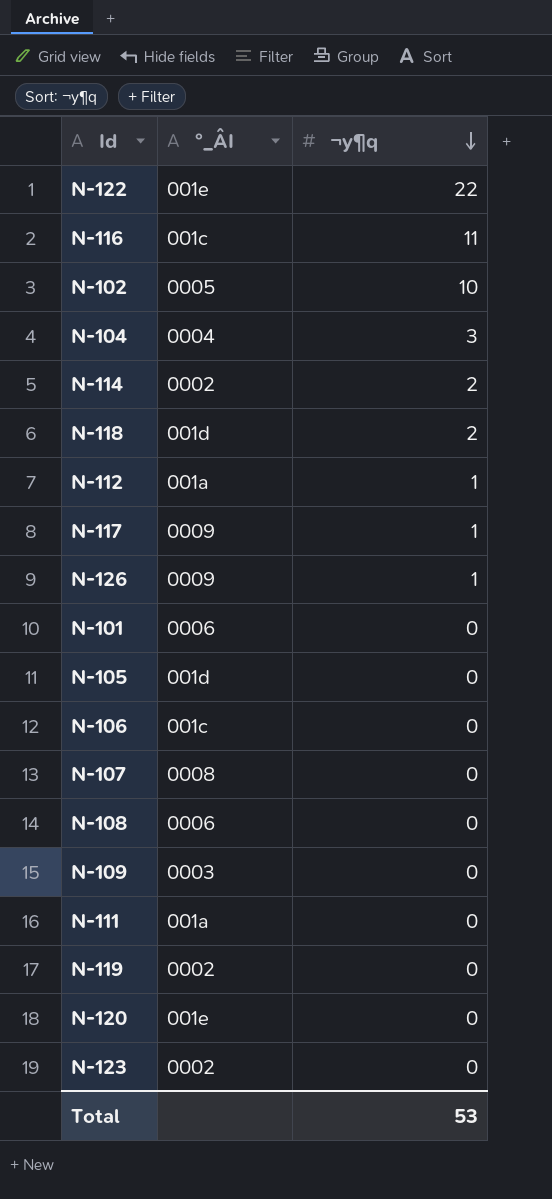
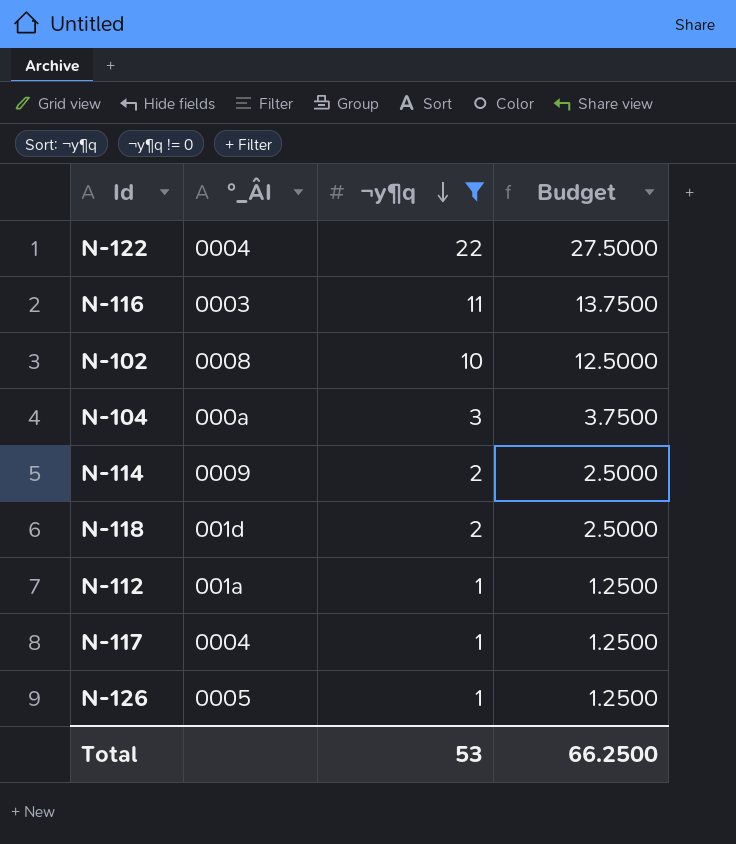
filter: none -> ¬y¶q != 0
column Budget | formula: none -> [¬y¶q] * 1.25
N-122 | °_ÂI: 001e -> 0004
N-116 | °_ÂI: 001c -> 0003
N-102 | °_ÂI: 0005 -> 0008
N-104 | °_ÂI: 0004 -> 000a
N-114 | °_ÂI: 0002 -> 0009
N-117 | °_ÂI: 0009 -> 0004
N-126 | °_ÂI: 0009 -> 0005

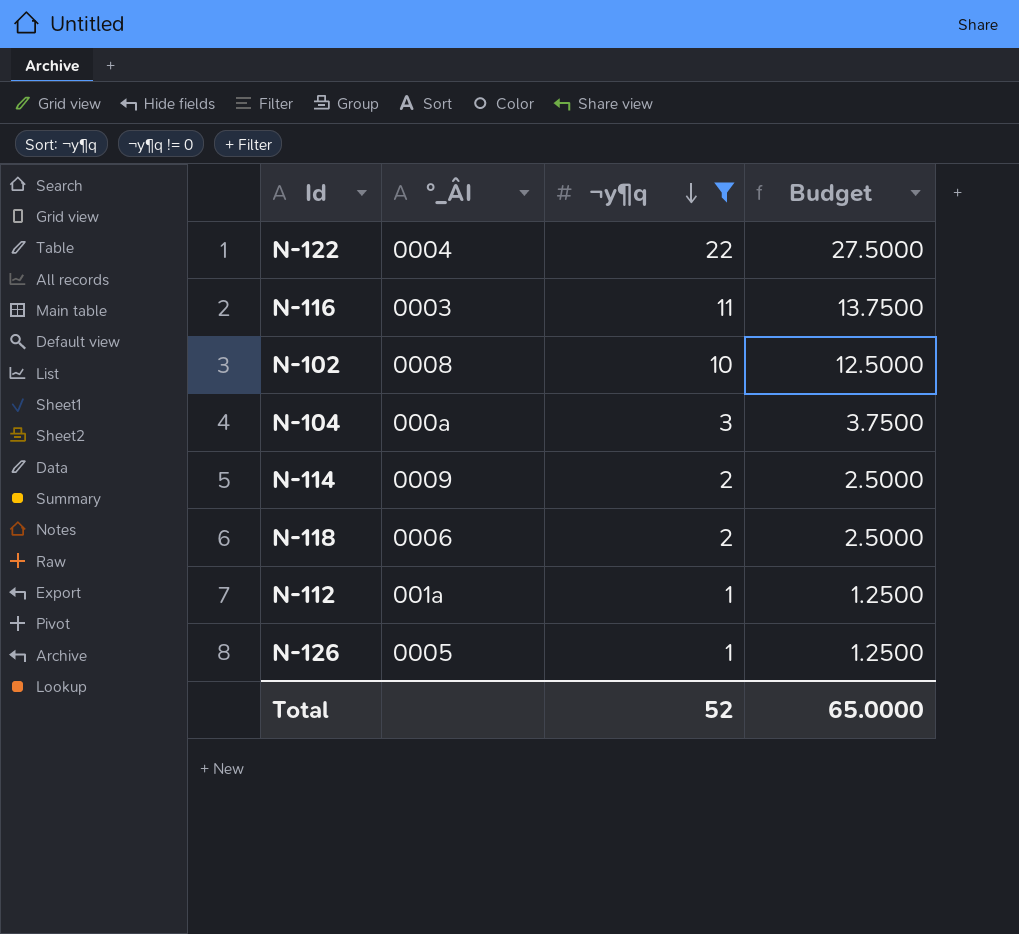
row N-117: 0004 | 1 | 1.2500 -> none
N-118 | °_ÂI: 001d -> 0006
Total | ¬y¶q: 53 -> 52
Total | Budget: 66.2500 -> 65.0000

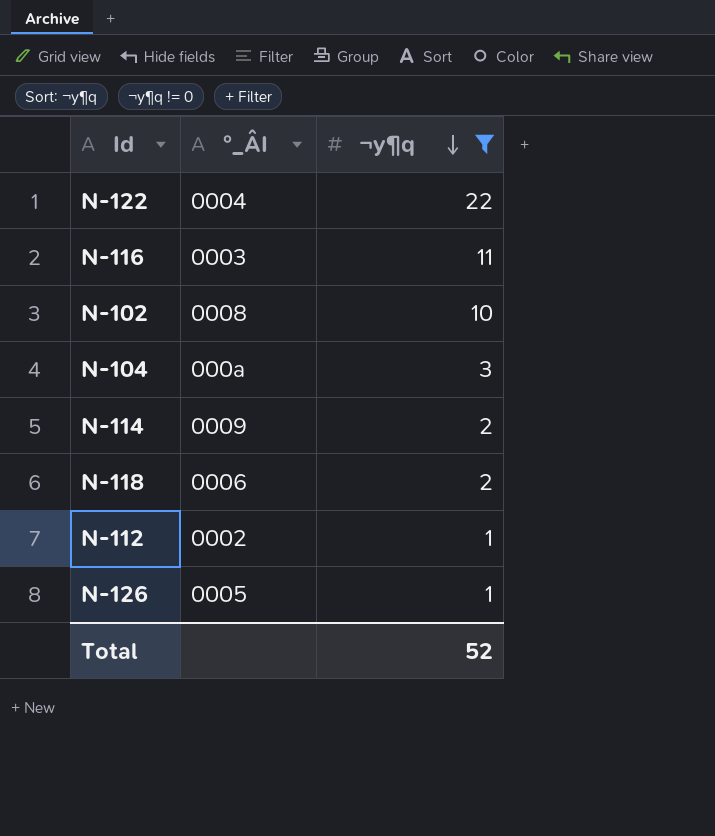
column Budget | formula: [¬y¶q] * 1.25 -> none
N-112 | °_ÂI: 001a -> 0002

